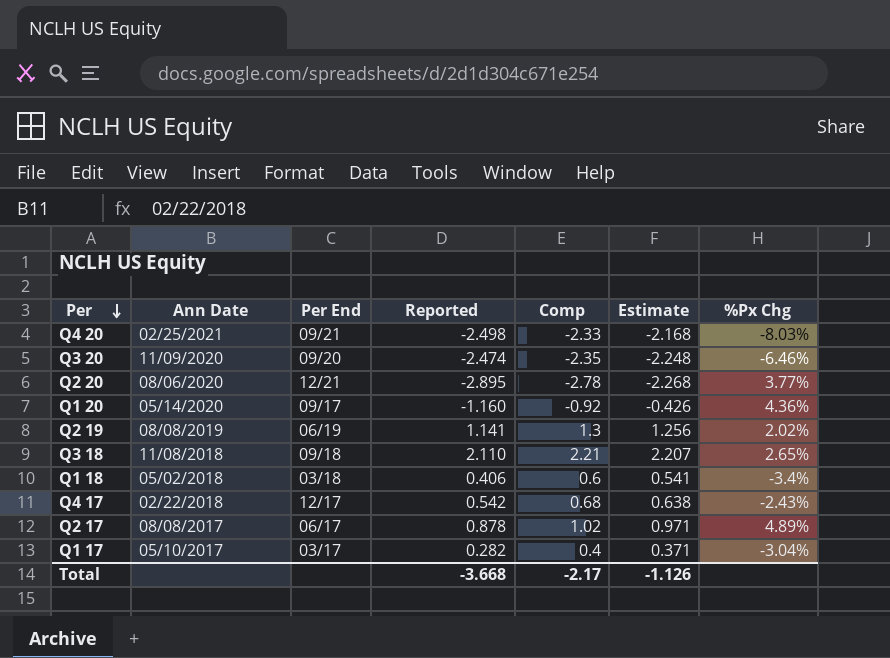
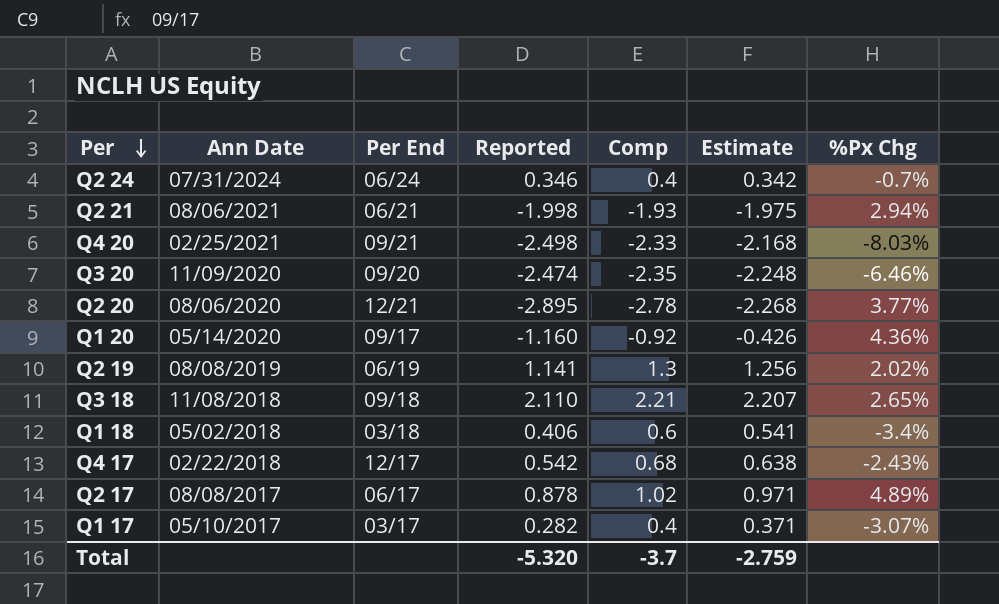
row Q2 24: none -> 07/31/2024 | 06/24 | 0.346 | 0.4 | 0.342 | -0.7%
row Q2 21: none -> 08/06/2021 | 06/21 | -1.998 | -1.93 | -1.975 | 2.94%
Q1 17 | %Px Chg: -3.04% -> -3.07%
Total | Reported: -3.668 -> -5.320
Total | Comp: -2.17 -> -3.7
Total | Estimate: -1.126 -> -2.759

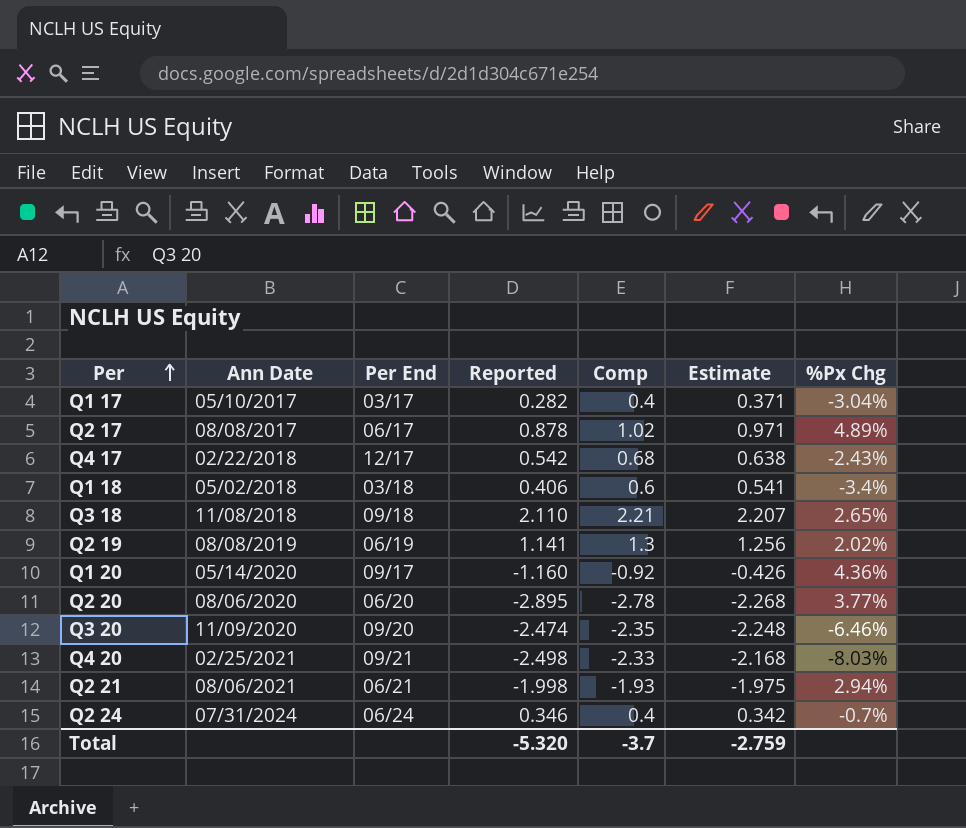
row order: Per descending -> Per ascending
Q1 17 | %Px Chg: -3.07% -> -3.04%
Q2 20 | Per End: 12/21 -> 06/20

